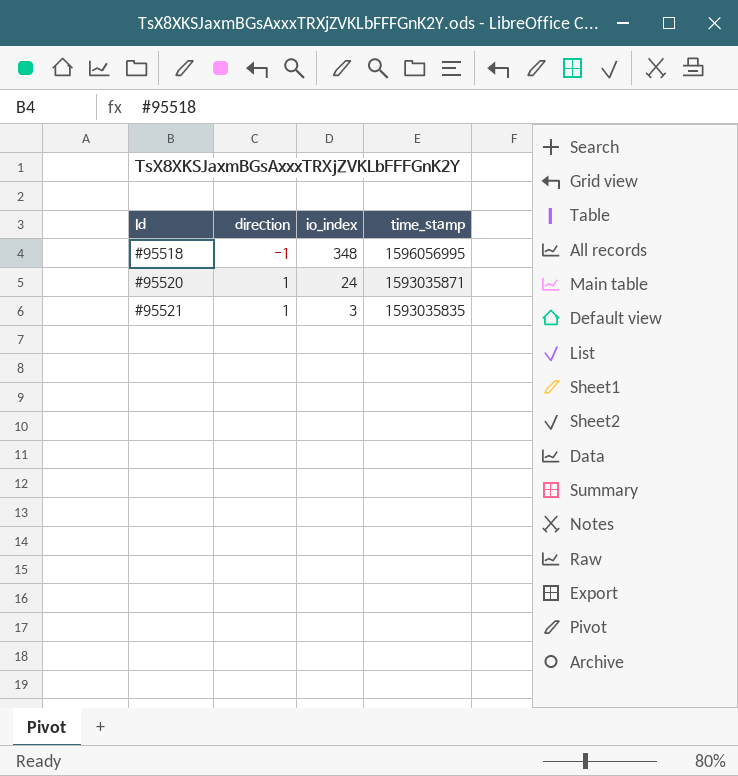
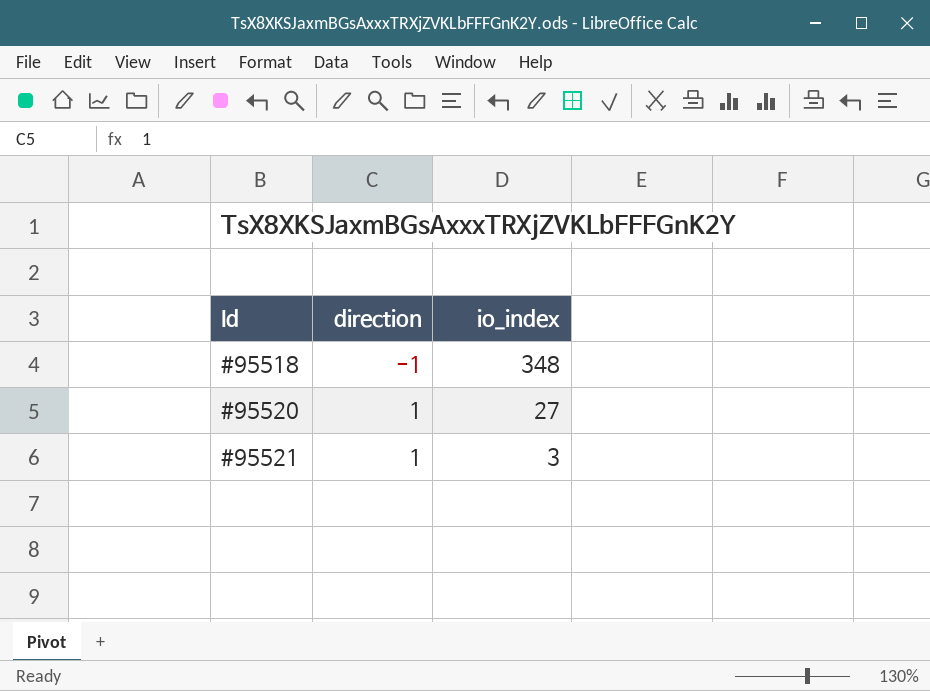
column time_stamp | position: 4 -> none
#95520 | io_index: 24 -> 27

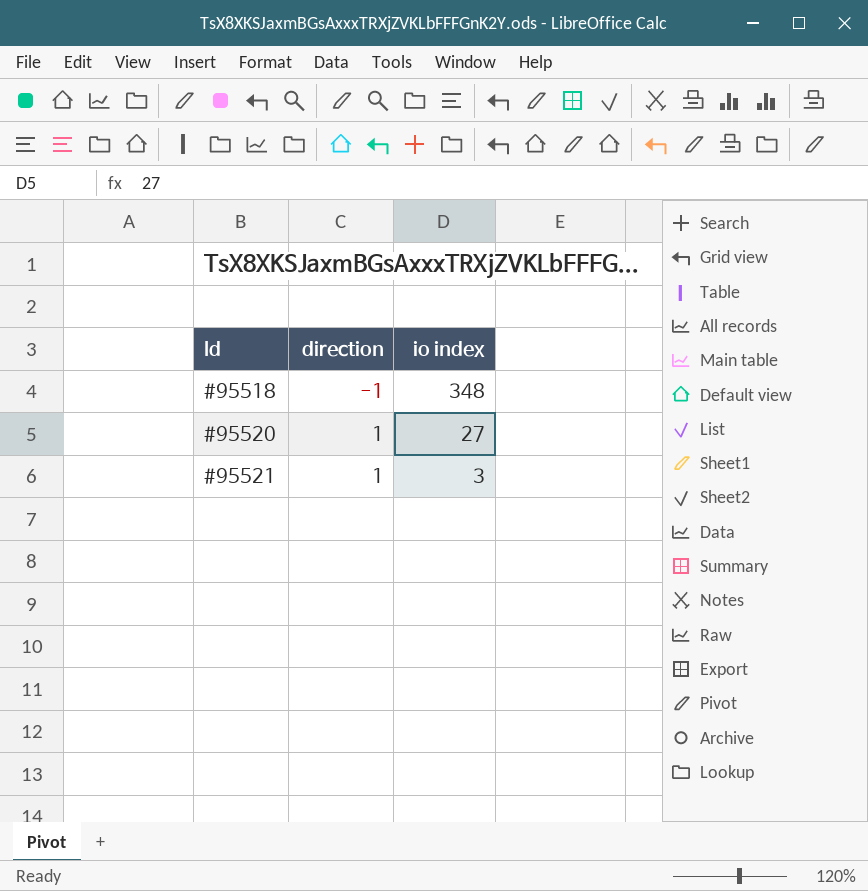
column name: io_index -> io index

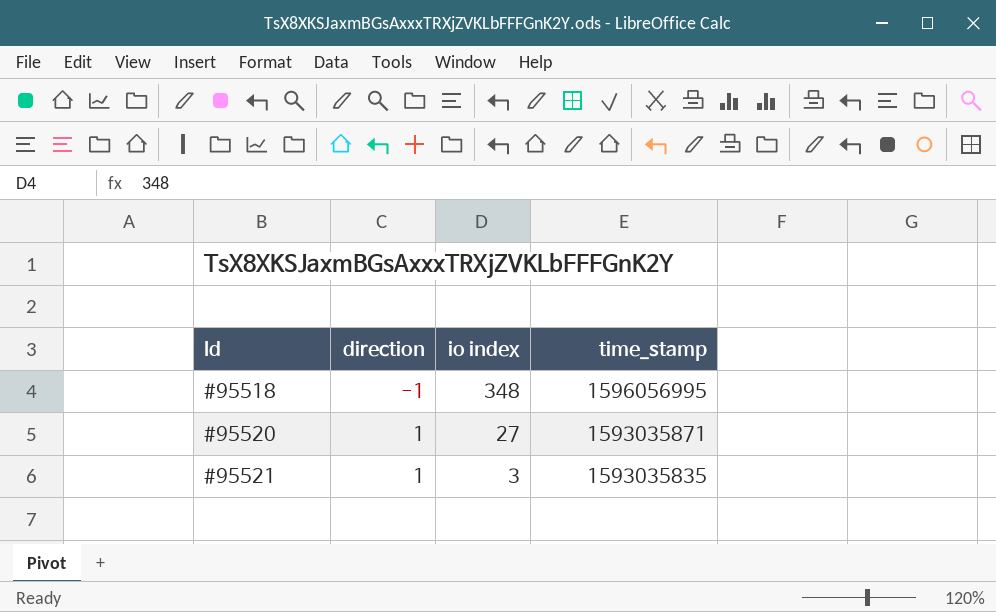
column time_stamp | position: none -> 4

